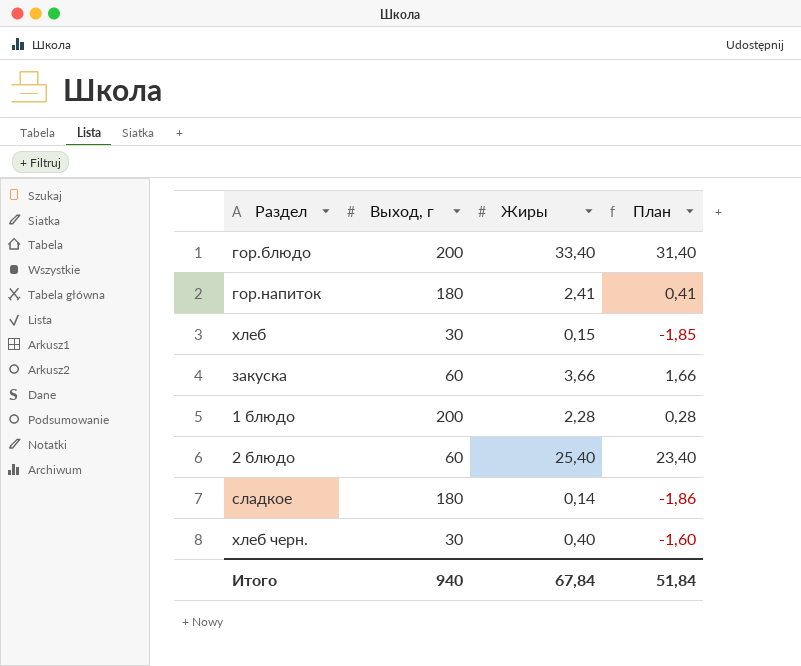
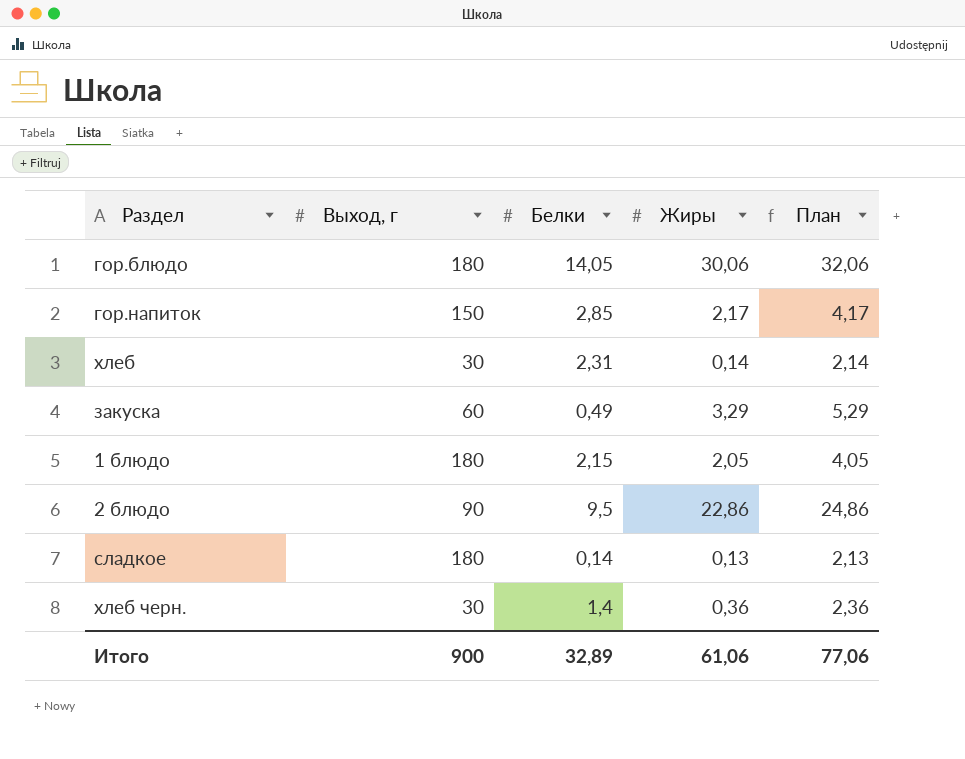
column Белки | position: none -> 3
column План | formula: [Жиры] - 2 -> [Жиры] + 2
гор.блюдо | Выход, г: 200 -> 180
гор.блюдо | Жиры: 33,40 -> 30,06
гор.напиток | Выход, г: 180 -> 150
гор.напиток | Жиры: 2,41 -> 2,17
хлеб | Жиры: 0,15 -> 0,14
закуска | Жиры: 3,66 -> 3,29
1 блюдо | Выход, г: 200 -> 180
1 блюдо | Жиры: 2,28 -> 2,05
2 блюдо | Выход, г: 60 -> 90
2 блюдо | Жиры: 25,40 -> 22,86
сладкое | Жиры: 0,14 -> 0,13
хлеб черн. | Жиры: 0,40 -> 0,36
Итого | Выход, г: 940 -> 900
Итого | Жиры: 67,84 -> 61,06
Итого | План: 51,84 -> 77,06

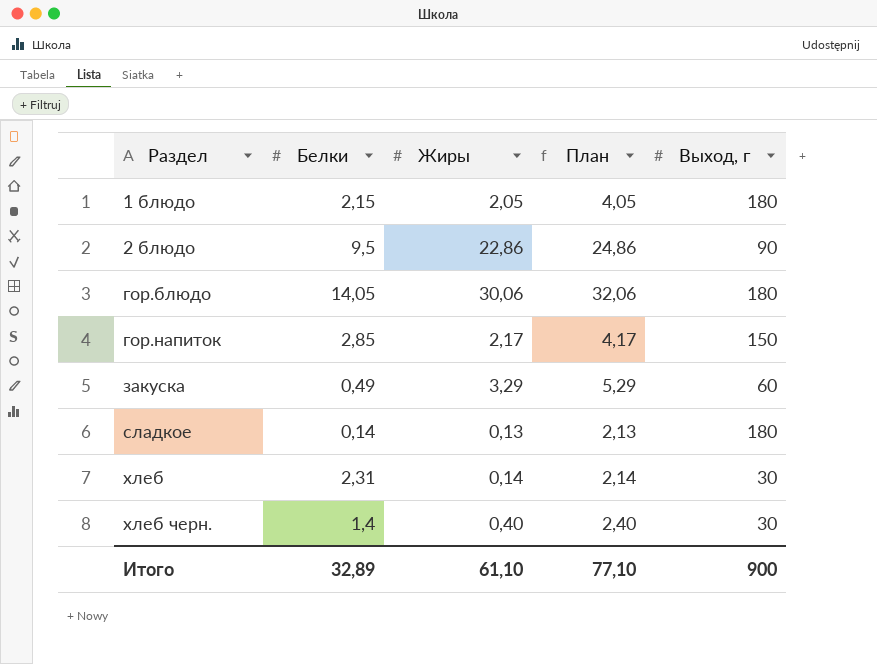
row order: none -> Раздел ascending
column Выход, г | position: 2 -> 5
хлеб черн. | Жиры: 0,36 -> 0,40
хлеб черн. | План: 2,36 -> 2,40
Итого | Жиры: 61,06 -> 61,10
Итого | План: 77,06 -> 77,10

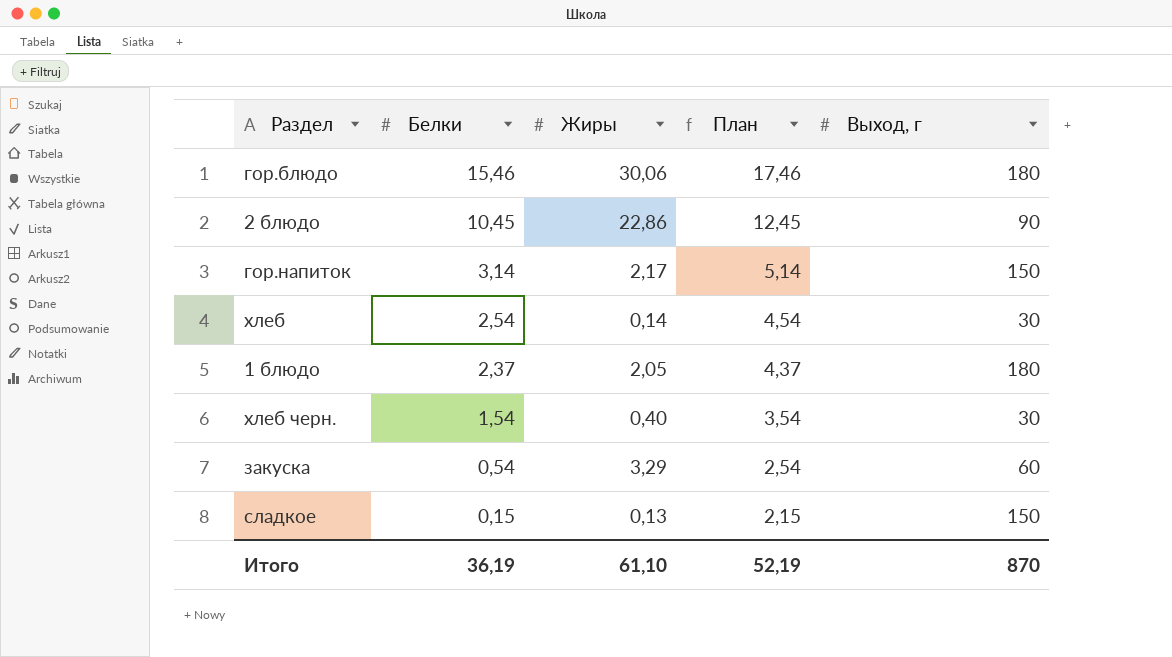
row order: Раздел ascending -> Белки descending
column План | formula: [Жиры] + 2 -> [Белки] + 2
гор.блюдо | Белки: 14,05 -> 15,46
2 блюдо | Белки: 9,5 -> 10,45
гор.напиток | Белки: 2,85 -> 3,14
хлеб | Белки: 2,31 -> 2,54
1 блюдо | Белки: 2,15 -> 2,37
хлеб черн. | Белки: 1,4 -> 1,54
закуска | Белки: 0,49 -> 0,54
сладкое | Белки: 0,14 -> 0,15
сладкое | Выход, г: 180 -> 150
Итого | Белки: 32,89 -> 36,19
Итого | План: 77,10 -> 52,19
Итого | Выход, г: 900 -> 870

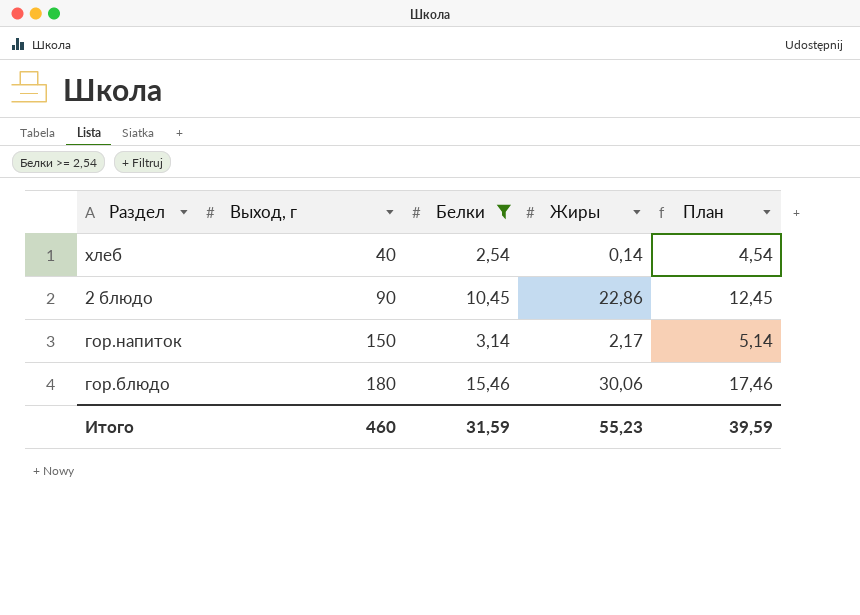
filter: none -> Белки >= 2,54
row order: Белки descending -> Выход, г ascending
column Выход, г | position: 5 -> 2
хлеб | Выход, г: 30 -> 40
Итого | Выход, г: 870 -> 460
Итого | Белки: 36,19 -> 31,59
Итого | Жиры: 61,10 -> 55,23
Итого | План: 52,19 -> 39,59

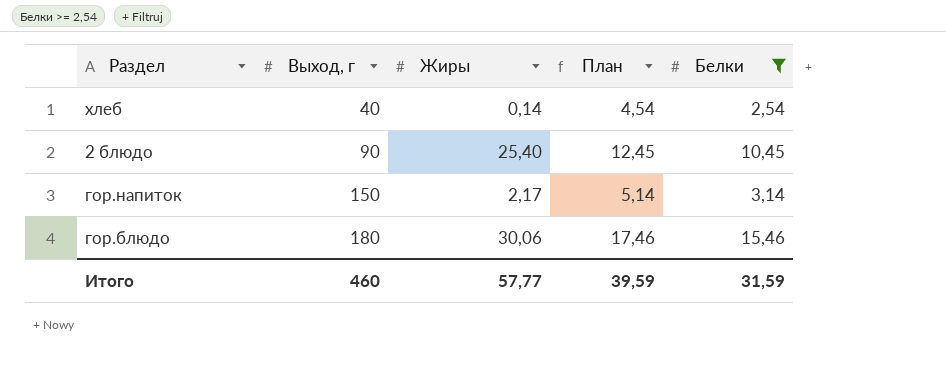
column Белки | position: 3 -> 5
2 блюдо | Жиры: 22,86 -> 25,40
Итого | Жиры: 55,23 -> 57,77

